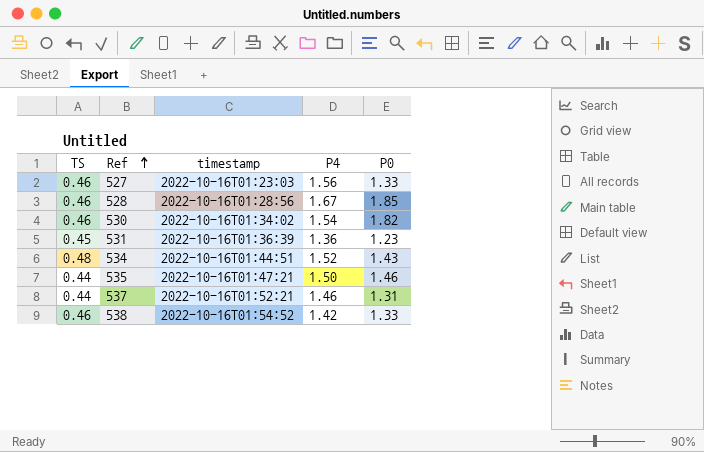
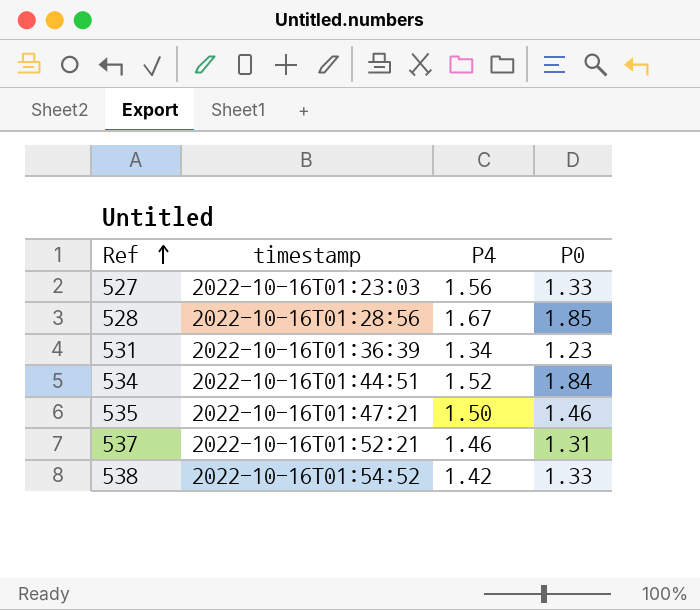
column TS | position: 1 -> none
row 530: 0.46 | 2022-10-16T01:34:02 | 1.54 | 1.82 -> none
531 | P4: 1.36 -> 1.34
534 | P0: 1.43 -> 1.84

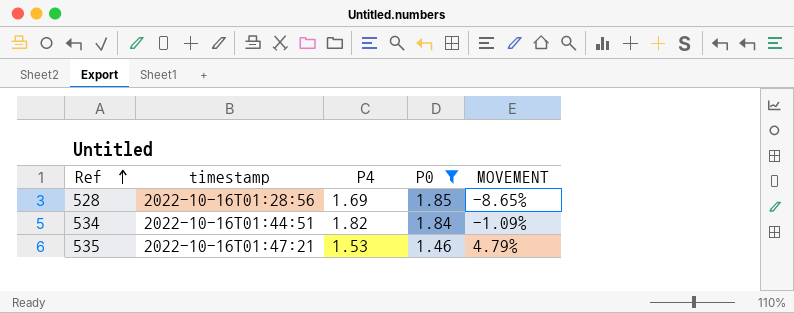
filter: none -> P0 >= 1.46
column MOVEMENT | formula: none -> ([P4] - [P0]) / [P0]
528 | P4: 1.67 -> 1.69
534 | P4: 1.52 -> 1.82
535 | P4: 1.50 -> 1.53

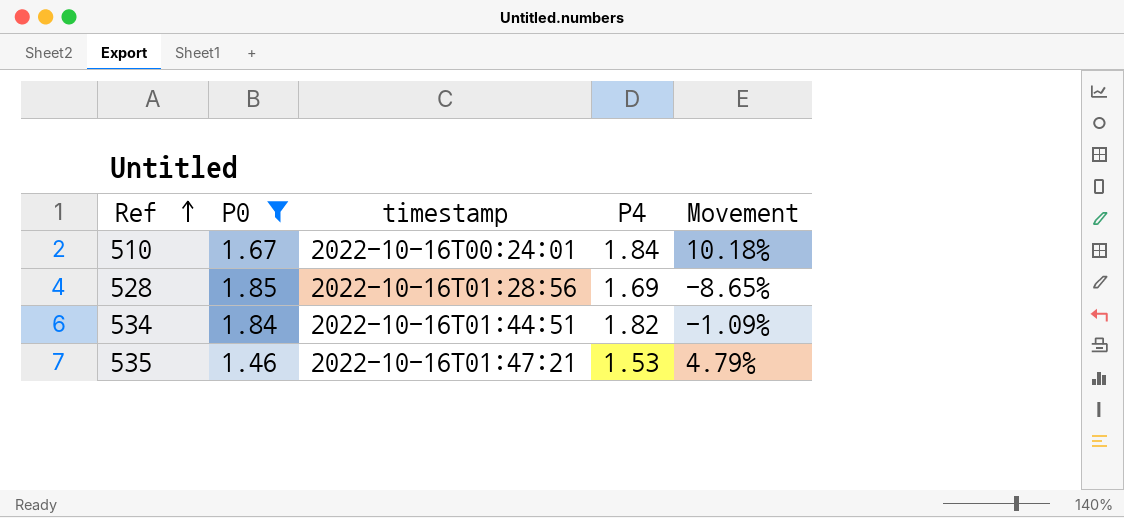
column P0 | position: 4 -> 2
column name: MOVEMENT -> Movement
row 510: none -> 1.67 | 2022-10-16T00:24:01 | 1.84 | 10.18%

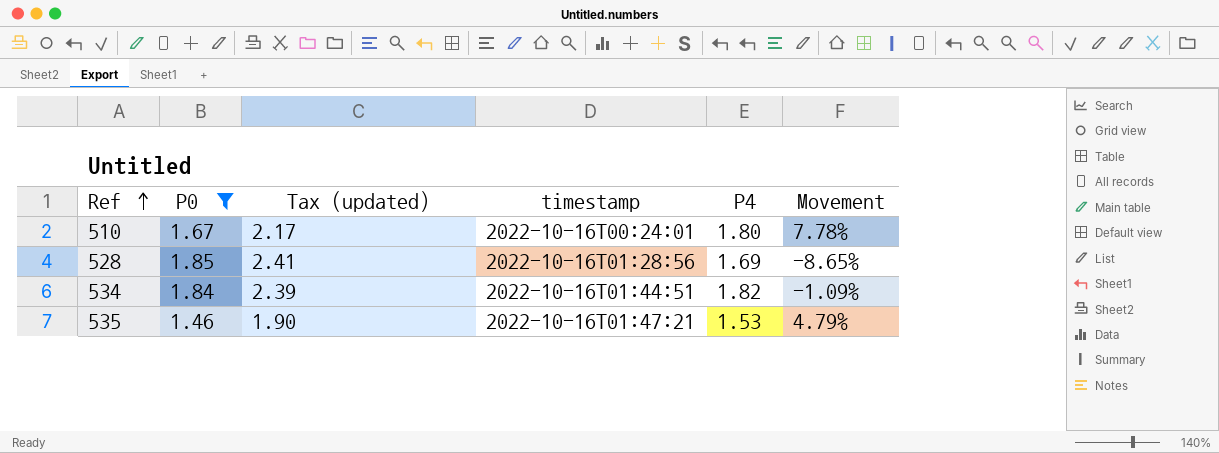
column Tax (updated) | formula: none -> [P0] * 1.3
510 | P4: 1.84 -> 1.80
510 | Movement: 10.18% -> 7.78%

